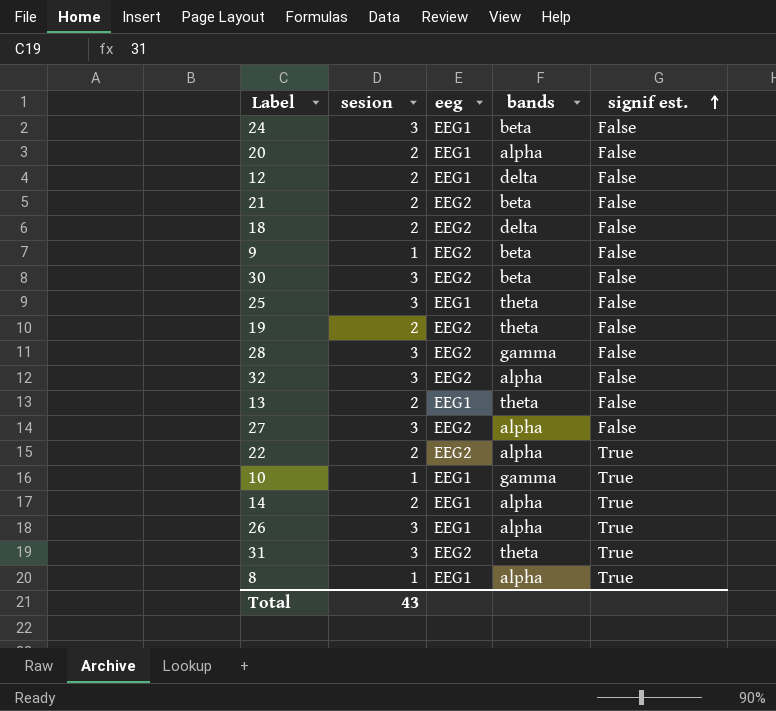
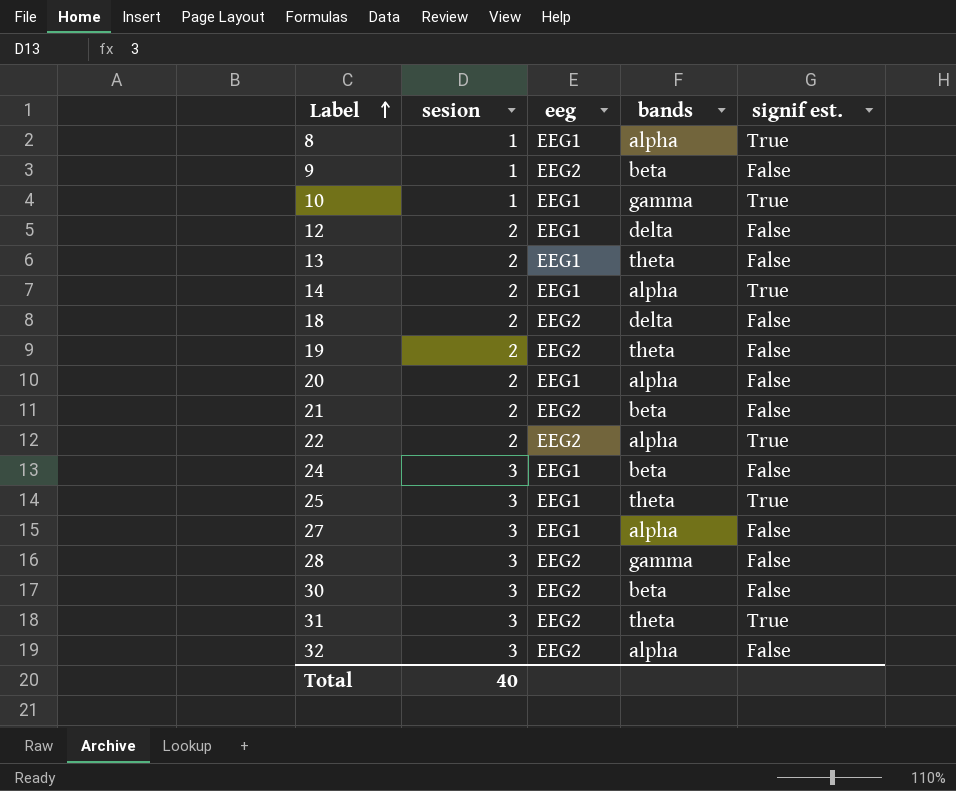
row order: signif est. ascending -> Label ascending
row 26: 3 | EEG1 | alpha | True -> none
25 | signif est.: False -> True
27 | eeg: EEG2 -> EEG1
Total | sesion: 43 -> 40

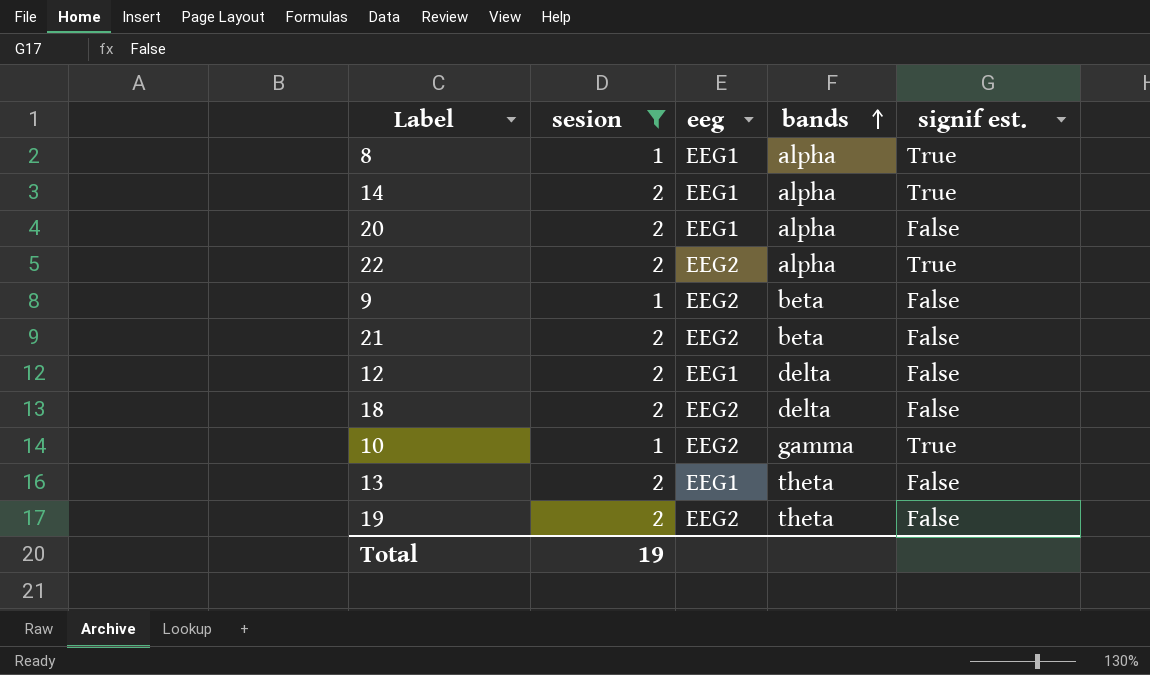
filter: none -> sesion != 3
row order: Label ascending -> bands ascending
10 | eeg: EEG1 -> EEG2
Total | sesion: 40 -> 19

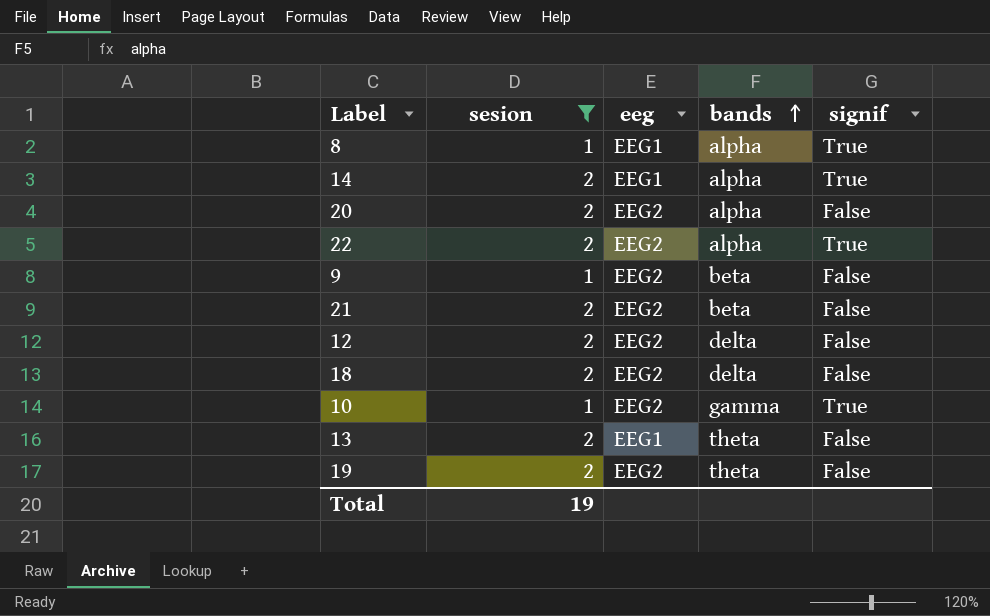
column name: signif est. -> signif
20 | eeg: EEG1 -> EEG2
12 | eeg: EEG1 -> EEG2

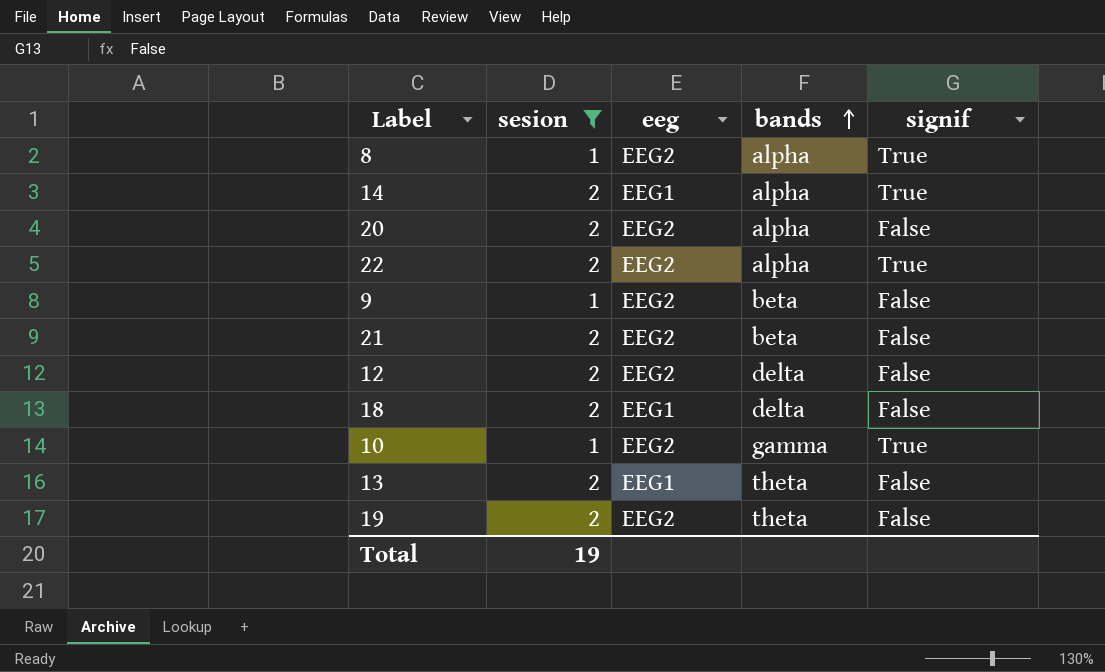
8 | eeg: EEG1 -> EEG2
18 | eeg: EEG2 -> EEG1

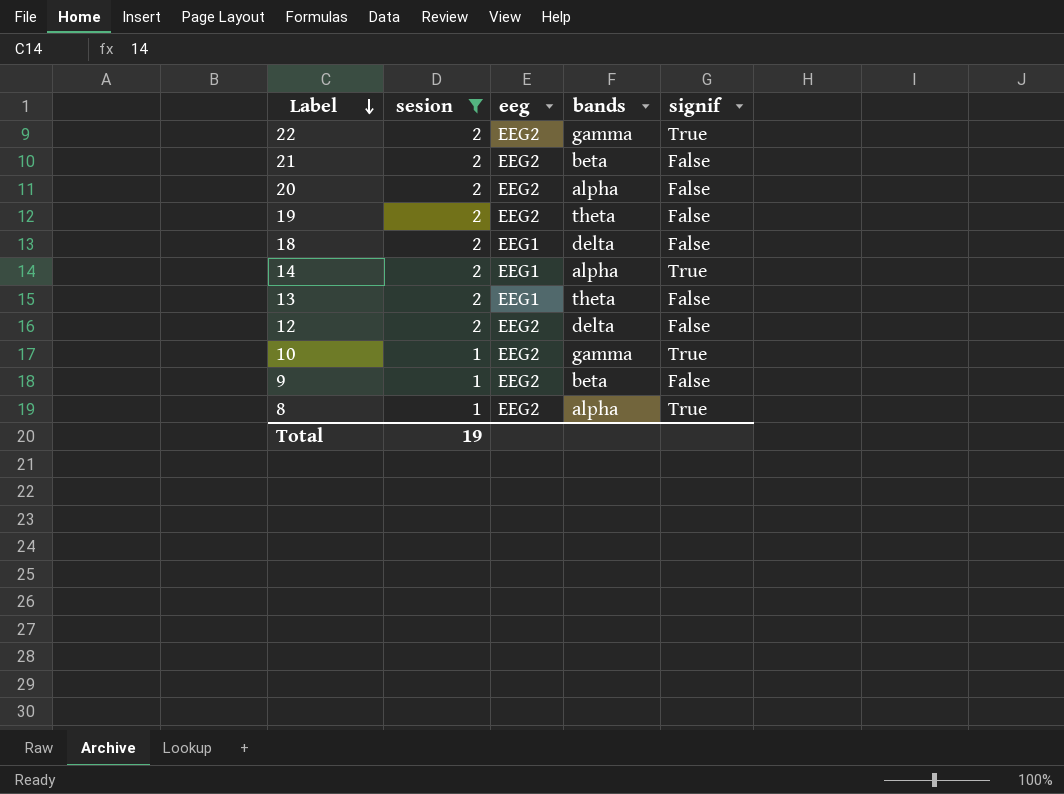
row order: bands ascending -> Label descending
22 | bands: alpha -> gamma

